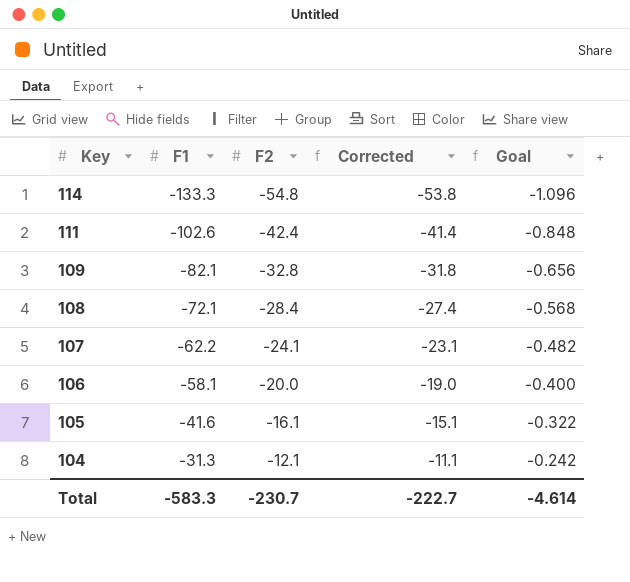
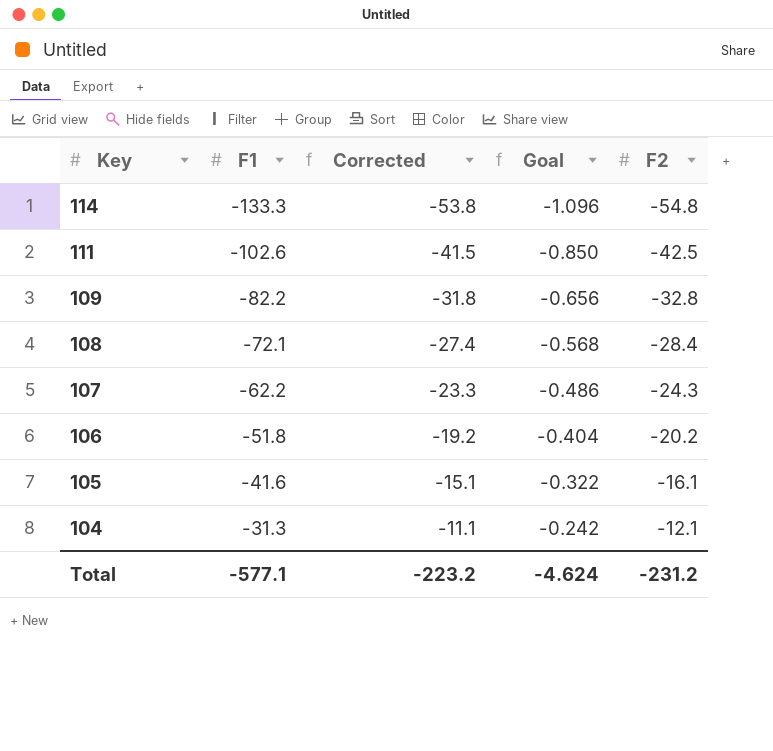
column F2 | position: 3 -> 5
111 | Corrected: -41.4 -> -41.5
111 | Goal: -0.848 -> -0.850
111 | F2: -42.4 -> -42.5
109 | F1: -82.1 -> -82.2
107 | Corrected: -23.1 -> -23.3
107 | Goal: -0.482 -> -0.486
107 | F2: -24.1 -> -24.3
106 | F1: -58.1 -> -51.8
106 | Corrected: -19.0 -> -19.2
106 | Goal: -0.400 -> -0.404
106 | F2: -20.0 -> -20.2
Total | F1: -583.3 -> -577.1
Total | Corrected: -222.7 -> -223.2
Total | Goal: -4.614 -> -4.624
Total | F2: -230.7 -> -231.2

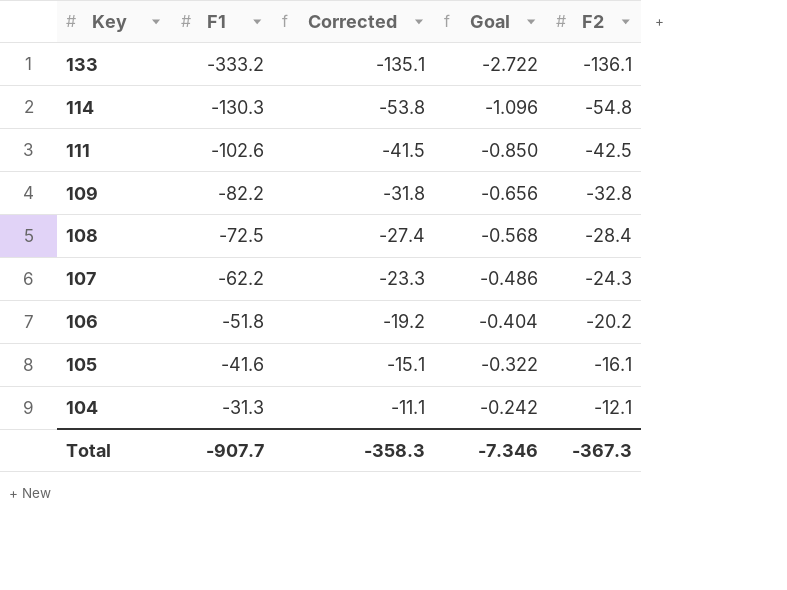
row 133: none -> -333.2 | -135.1 | -2.722 | -136.1
114 | F1: -133.3 -> -130.3
108 | F1: -72.1 -> -72.5
Total | F1: -577.1 -> -907.7
Total | Corrected: -223.2 -> -358.3
Total | Goal: -4.624 -> -7.346
Total | F2: -231.2 -> -367.3

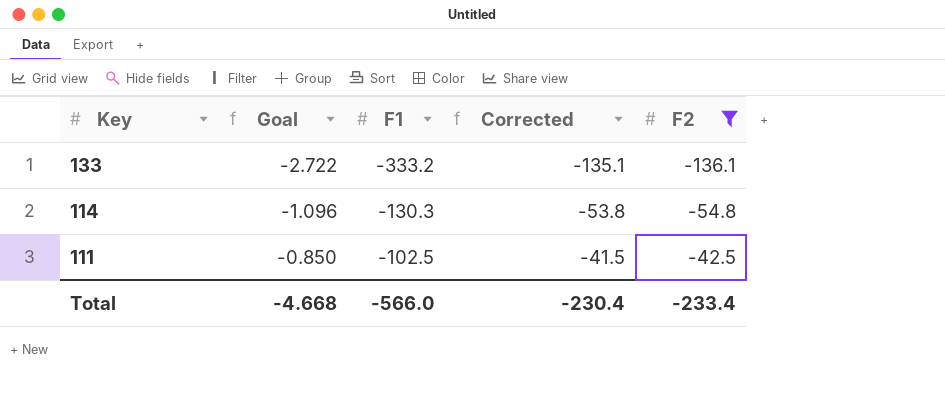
filter: none -> F2 <= -42.5
column Goal | position: 4 -> 2
111 | F1: -102.6 -> -102.5
Total | Goal: -7.346 -> -4.668
Total | F1: -907.7 -> -566.0
Total | Corrected: -358.3 -> -230.4
Total | F2: -367.3 -> -233.4

